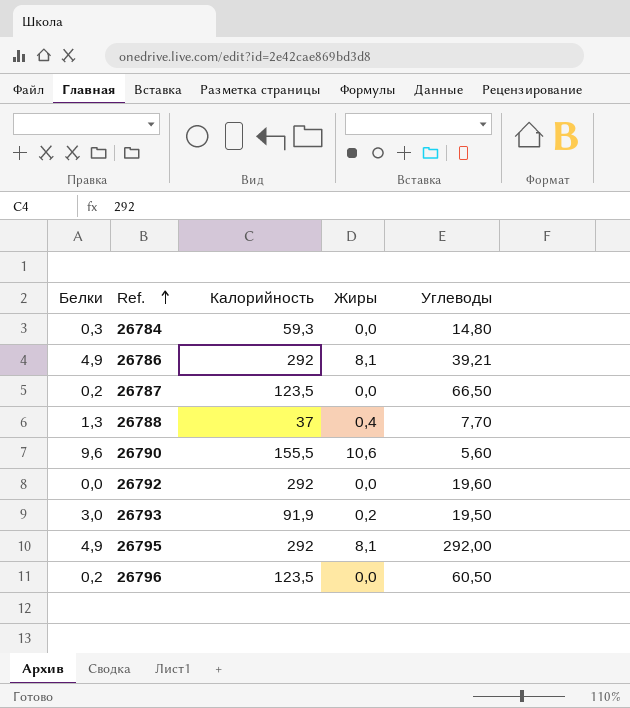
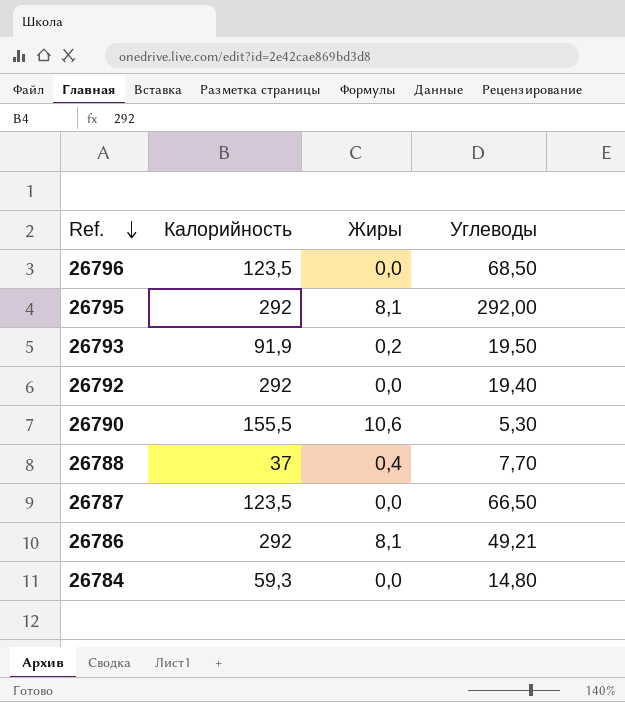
row order: Ref. ascending -> Ref. descending
column Белки | position: 1 -> none
26796 | Углеводы: 60,50 -> 68,50
26792 | Углеводы: 19,60 -> 19,40
26790 | Углеводы: 5,60 -> 5,30
26786 | Углеводы: 39,21 -> 49,21

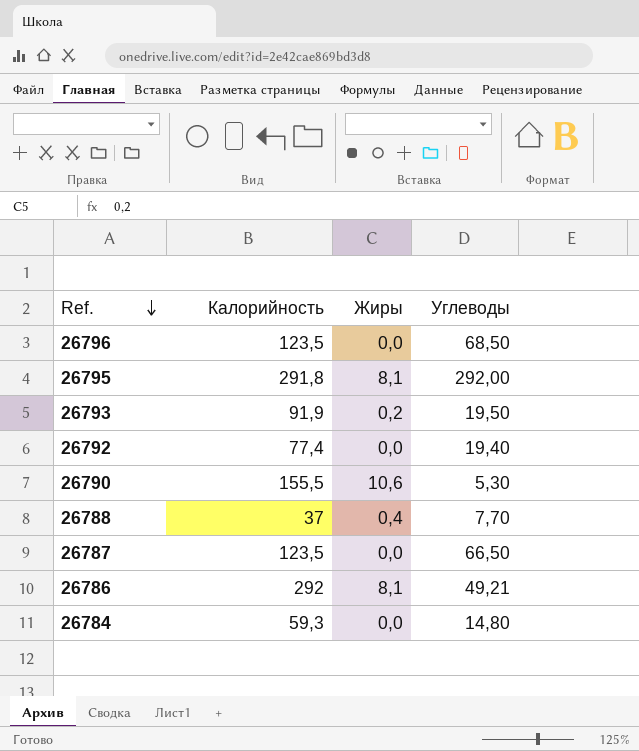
26795 | Калорийность: 292 -> 291,8
26792 | Калорийность: 292 -> 77,4

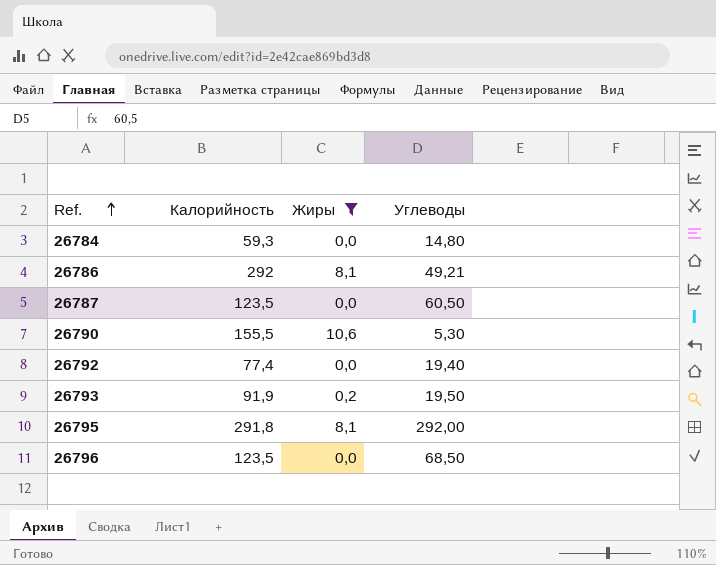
filter: none -> Жиры != 0,4
row order: Ref. descending -> Ref. ascending
26787 | Углеводы: 66,50 -> 60,50

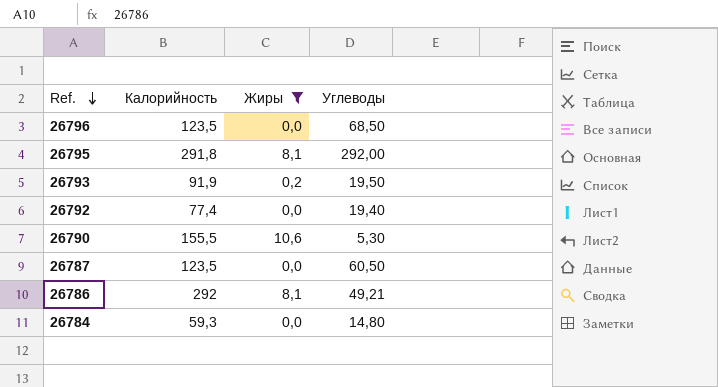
row order: Ref. ascending -> Ref. descending

